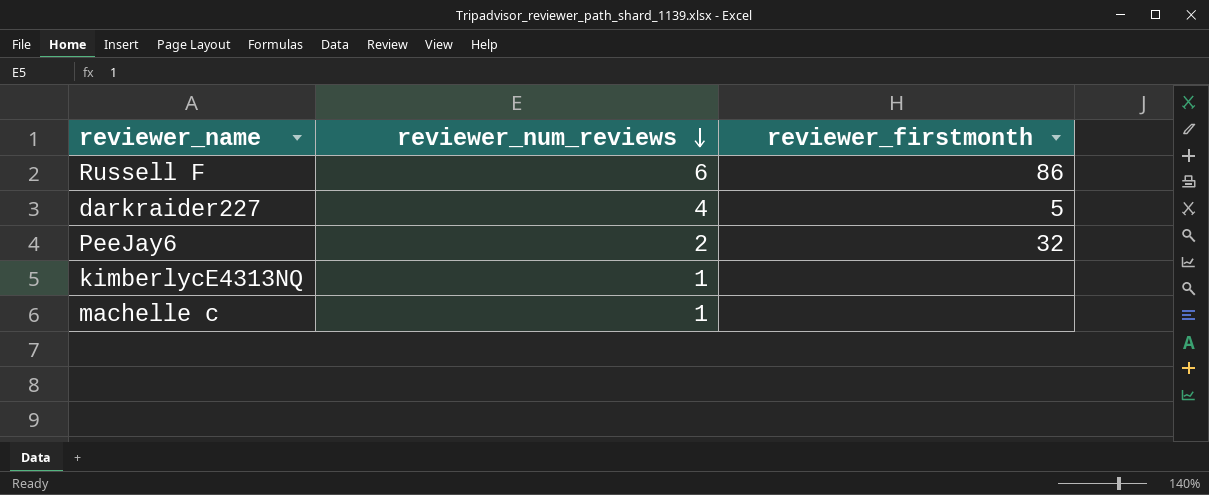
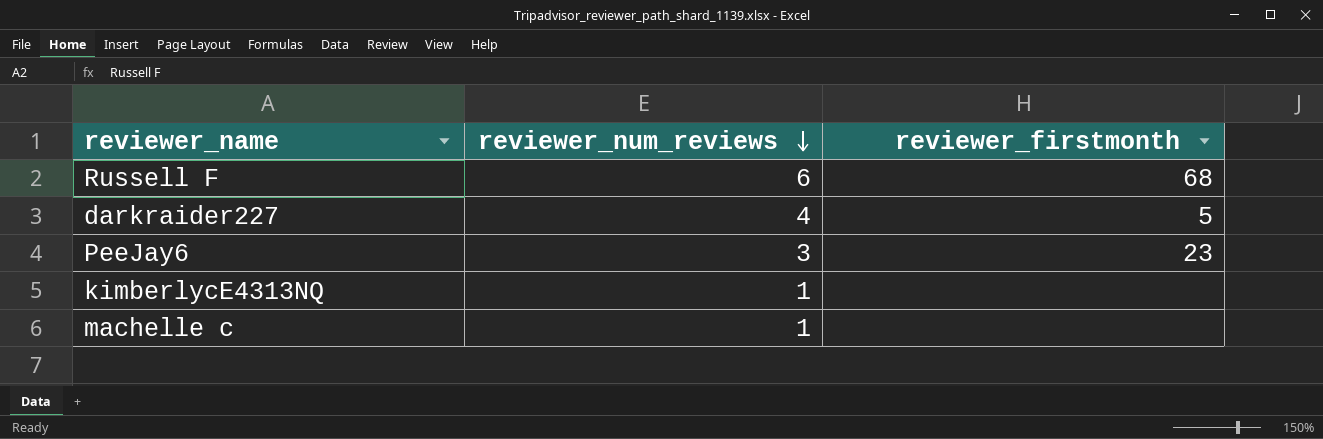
Russell F | reviewer_firstmonth: 86 -> 68
PeeJay6 | reviewer_num_reviews: 2 -> 3
PeeJay6 | reviewer_firstmonth: 32 -> 23

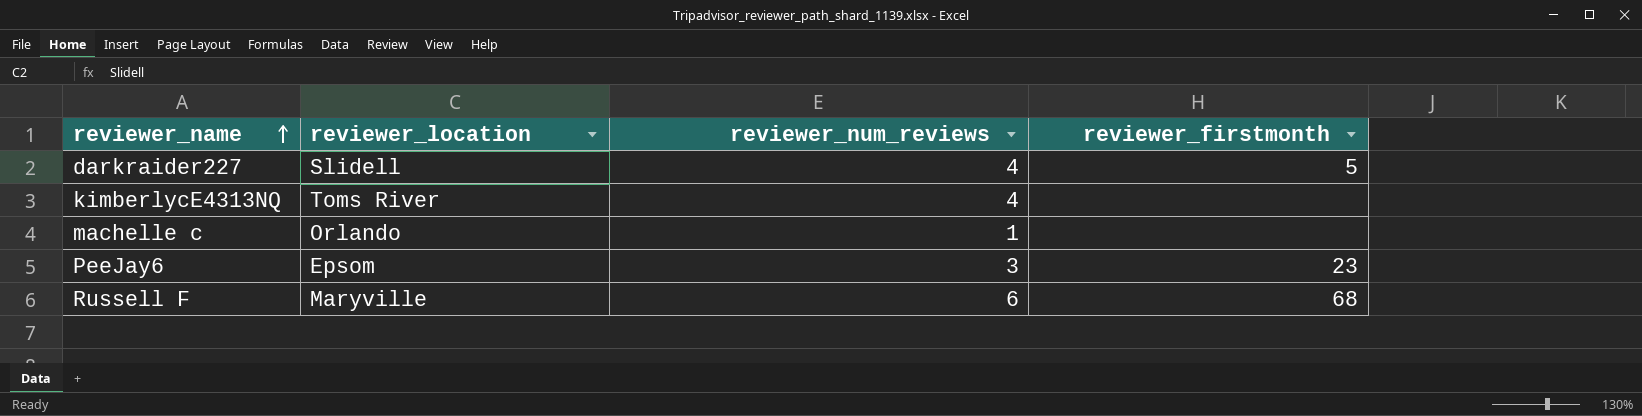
row order: reviewer_num_reviews descending -> reviewer_name ascending
column reviewer_location | position: none -> 2
kimberlycE4313NQ | reviewer_num_reviews: 1 -> 4

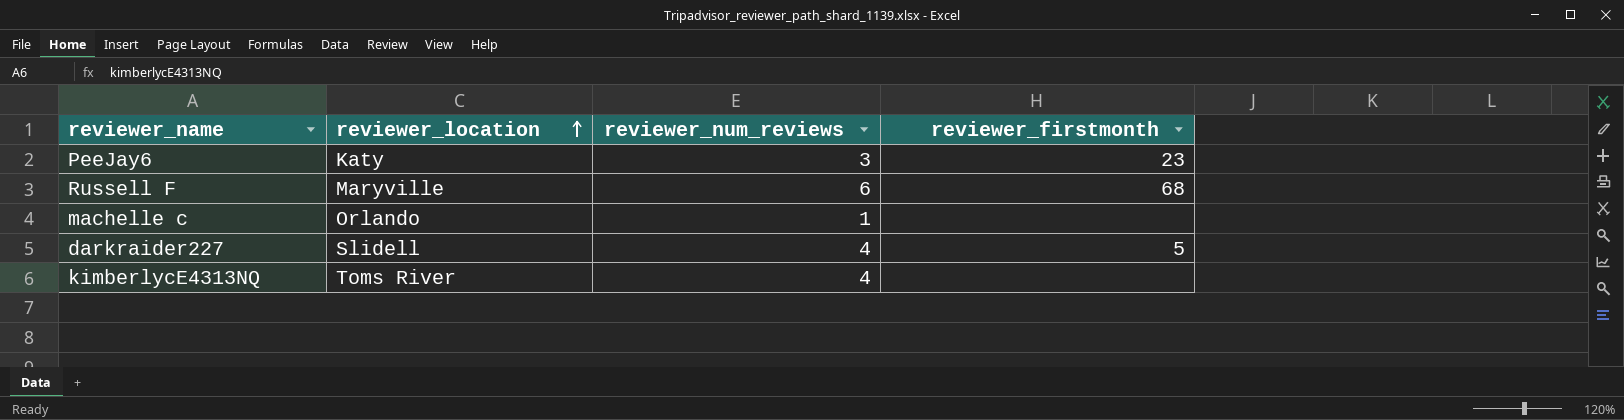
row order: reviewer_name ascending -> reviewer_location ascending
PeeJay6 | reviewer_location: Epsom -> Katy

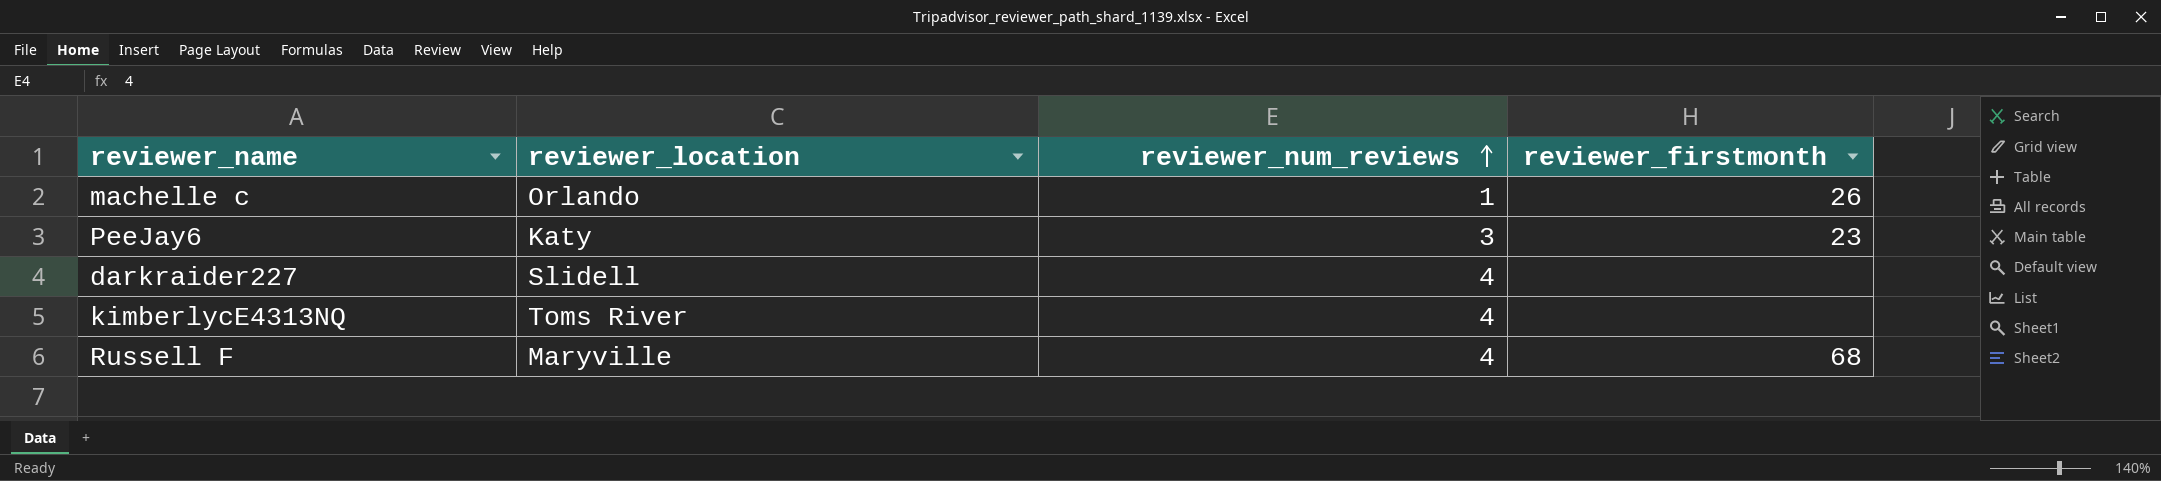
row order: reviewer_location ascending -> reviewer_num_reviews ascending
machelle c | reviewer_firstmonth: none -> 26
darkraider227 | reviewer_firstmonth: 5 -> none
Russell F | reviewer_num_reviews: 6 -> 4

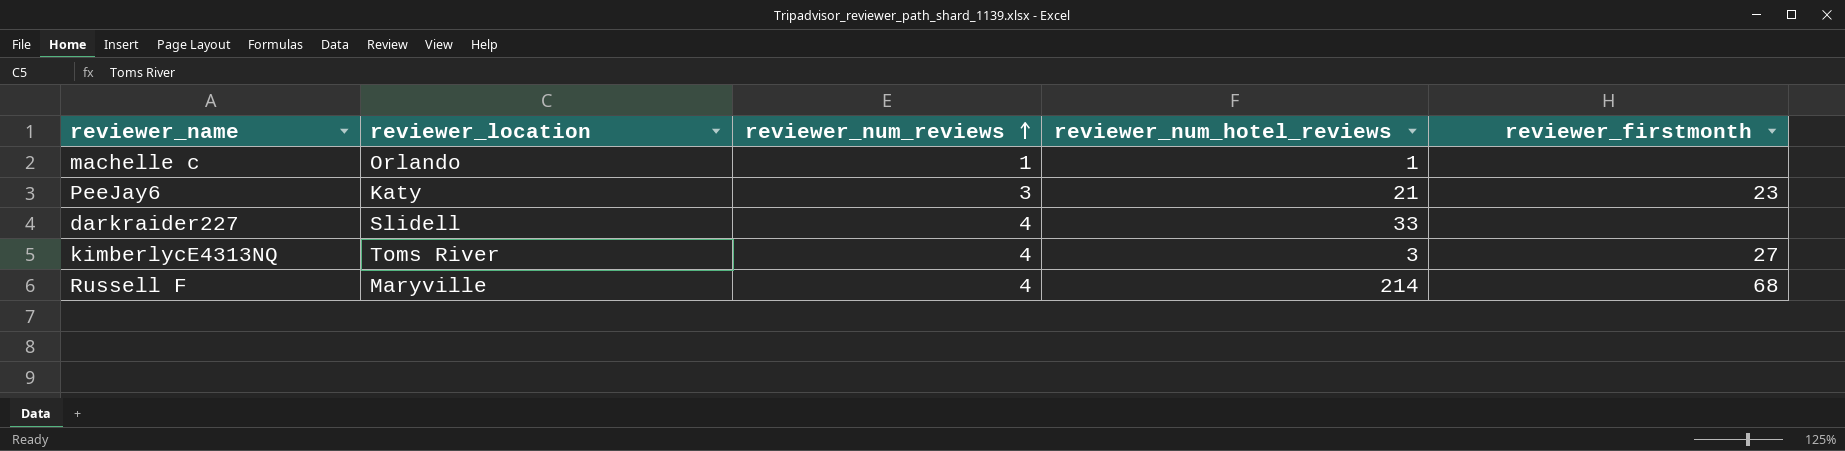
column reviewer_num_hotel_reviews | position: none -> 4
machelle c | reviewer_firstmonth: 26 -> none
kimberlycE4313NQ | reviewer_firstmonth: none -> 27

